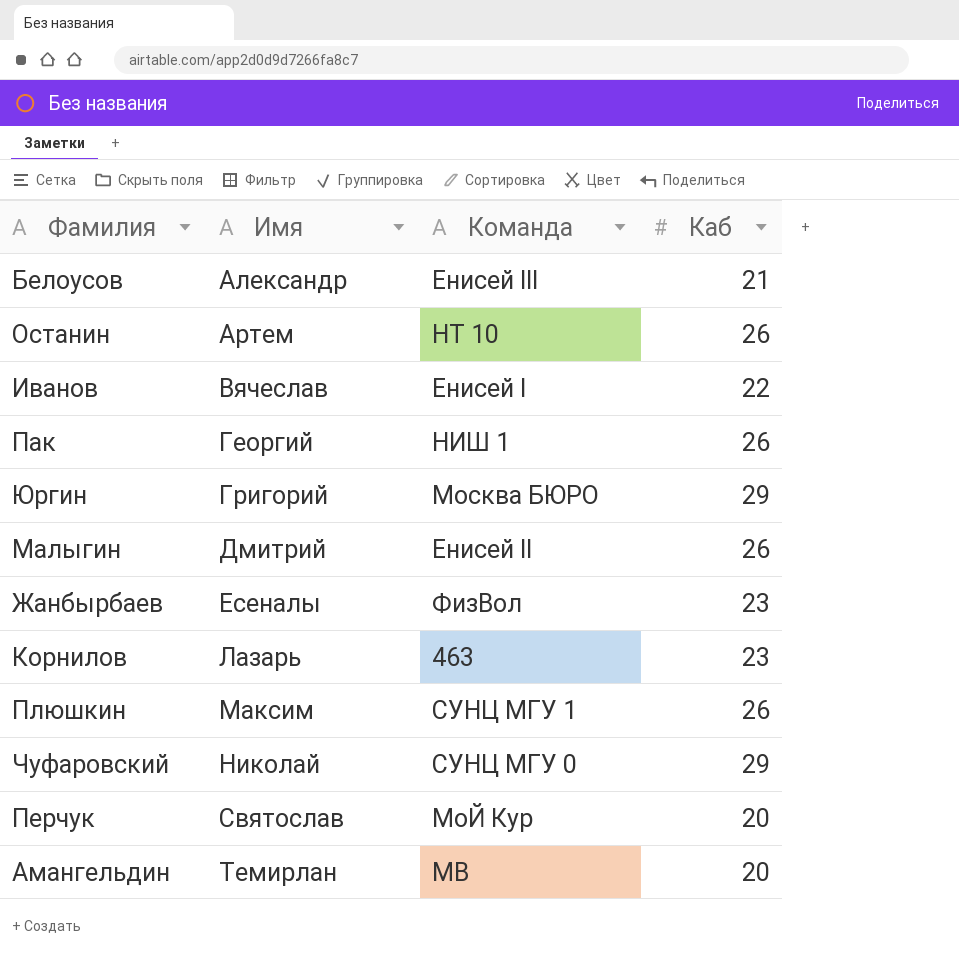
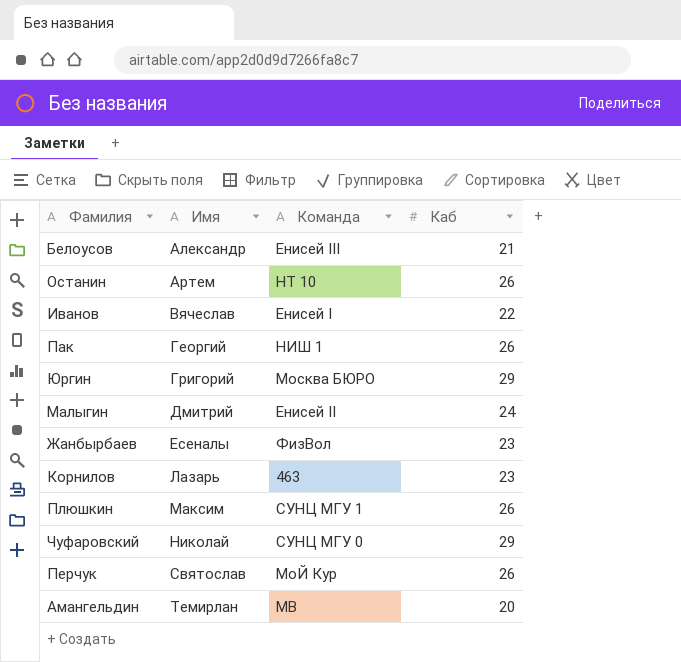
Малыгин | Каб: 26 -> 24
Перчук | Каб: 20 -> 26

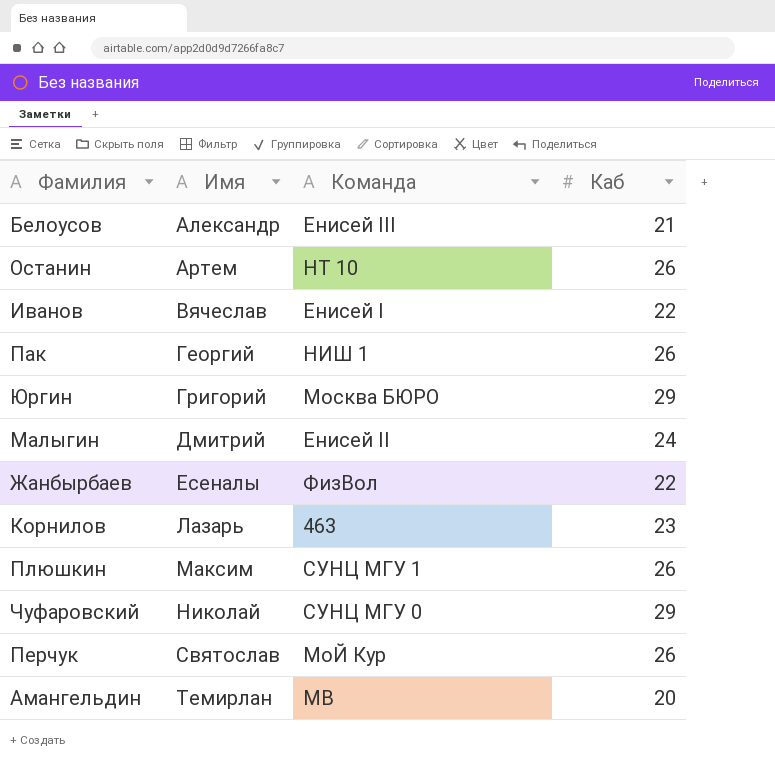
Жанбырбаев | Каб: 23 -> 22

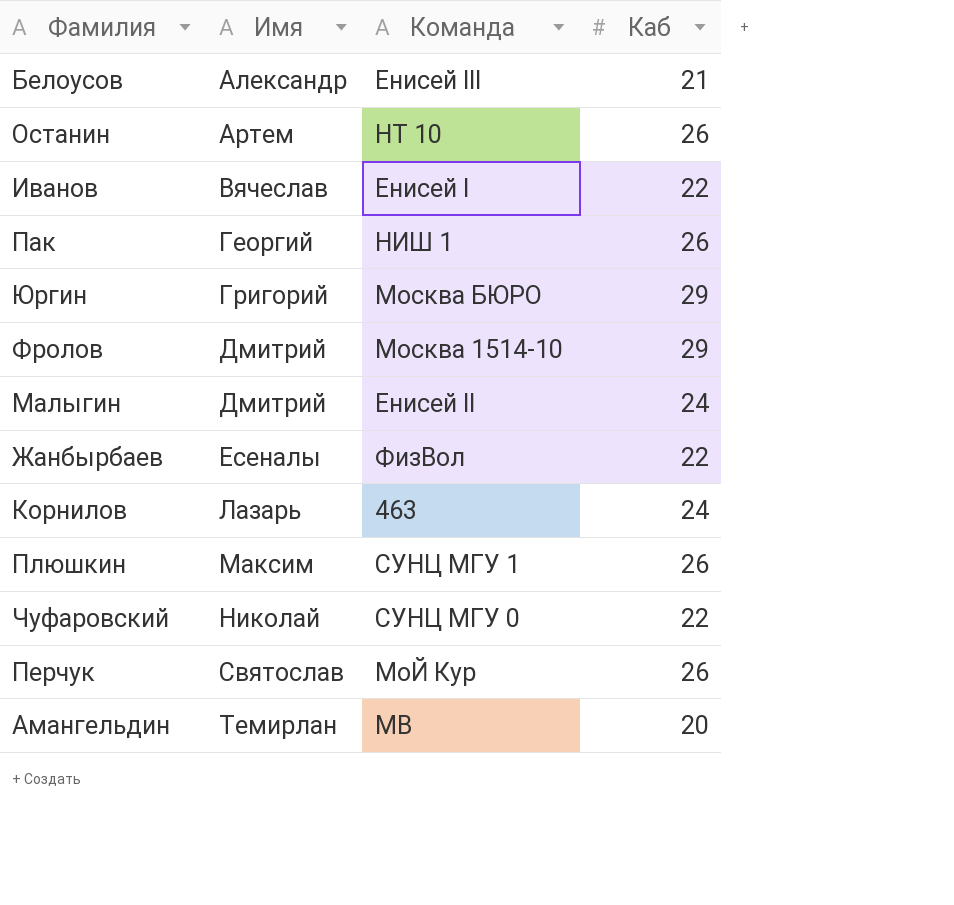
row Фролов: none -> Дмитрий | Москва 1514-10 | 29
Корнилов | Каб: 23 -> 24
Чуфаровский | Каб: 29 -> 22

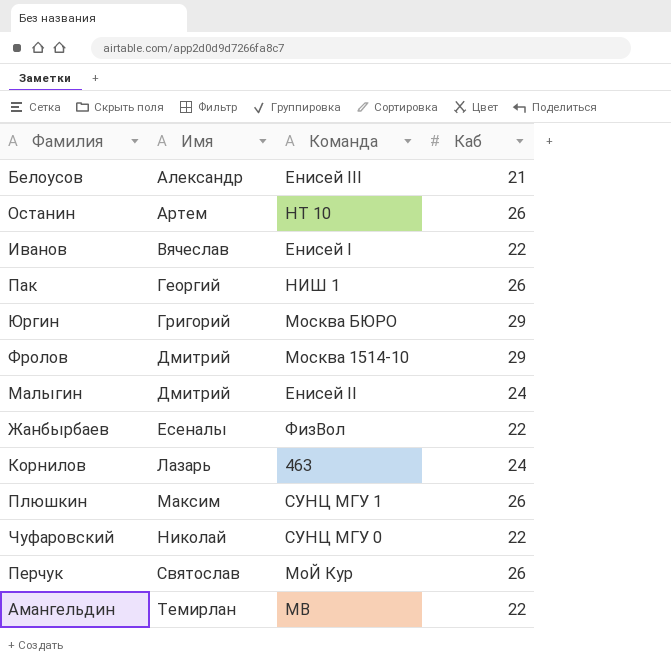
Амангельдин | Каб: 20 -> 22

